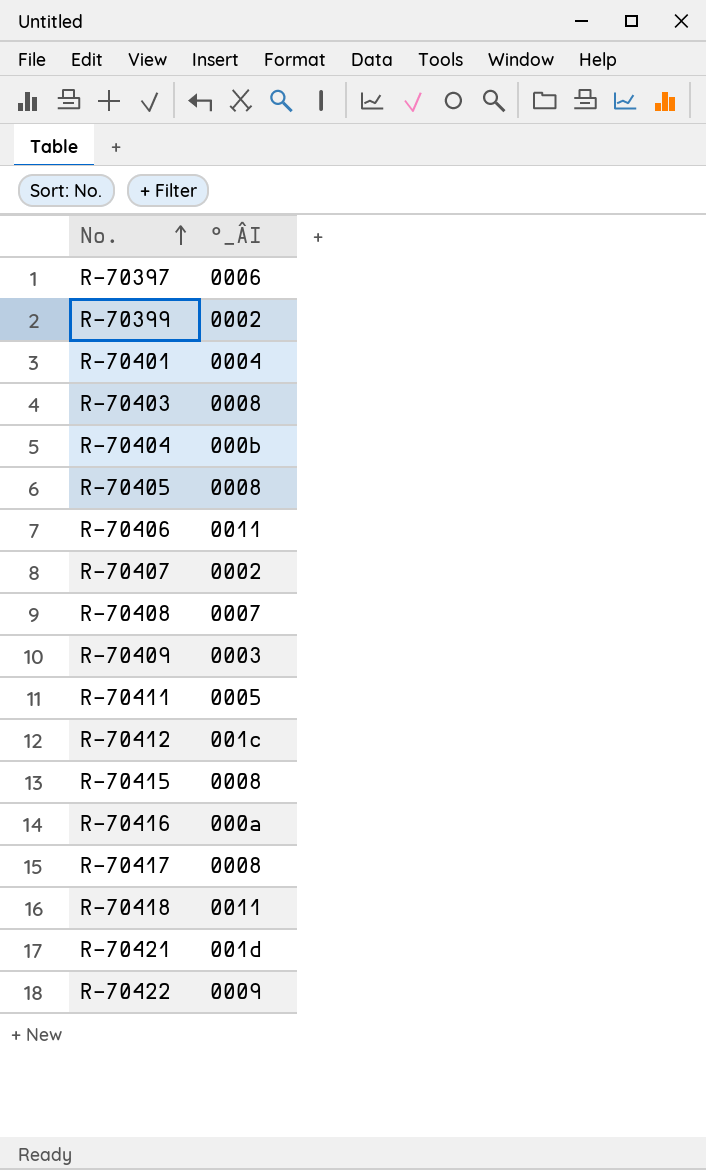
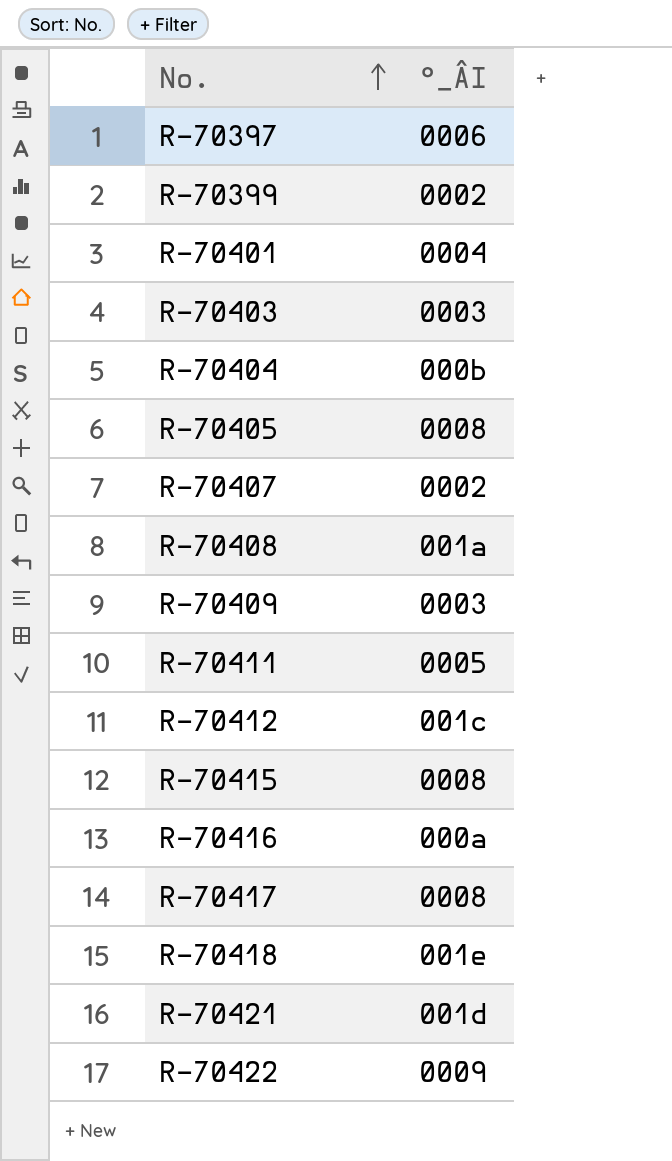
row R-70406: 0011 -> none
R-70403 | °_ÂI: 0008 -> 0003
R-70408 | °_ÂI: 0007 -> 001a
R-70418 | °_ÂI: 0011 -> 001e

